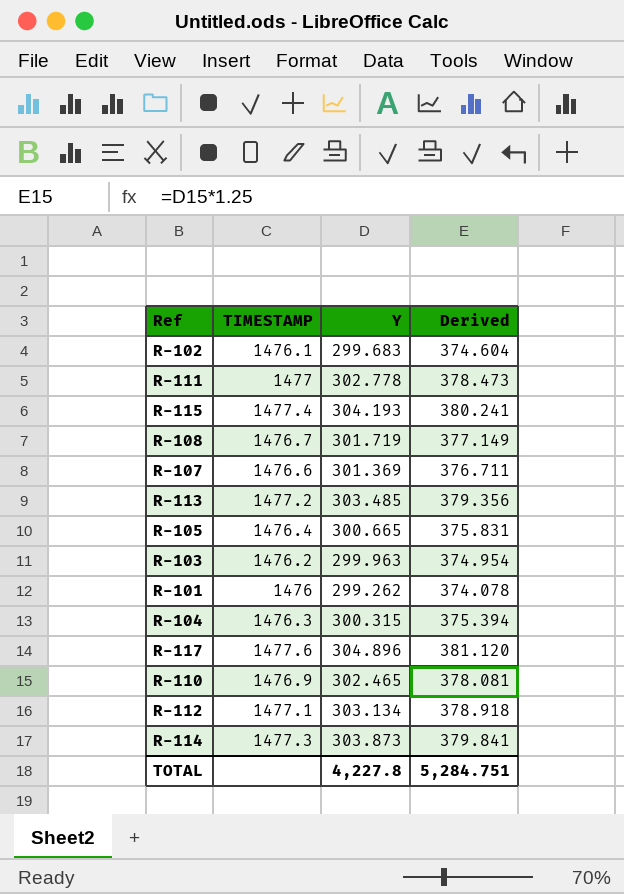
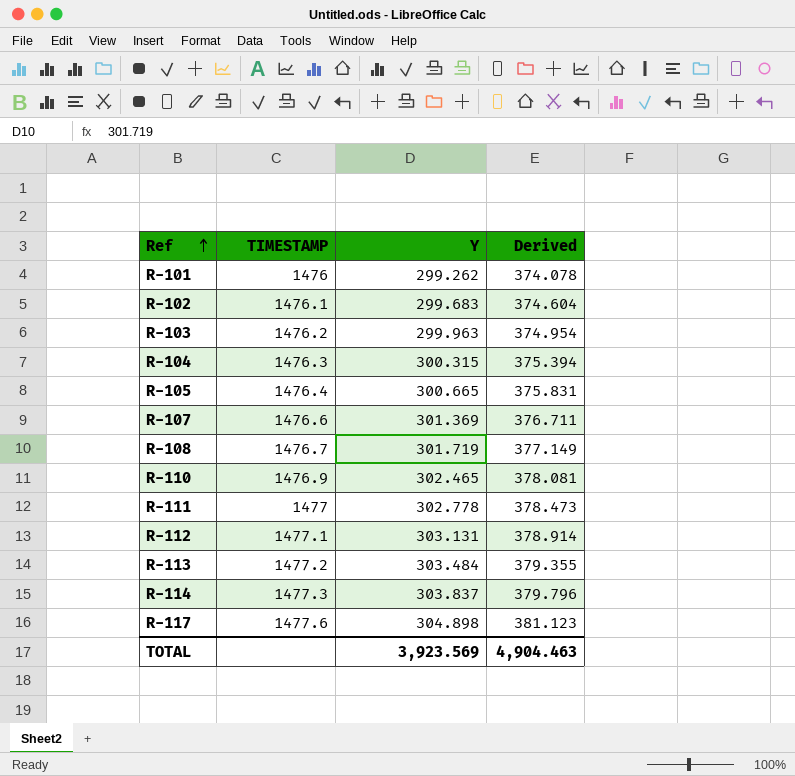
row order: none -> Ref ascending
row R-115: 1477.4 | 304.193 | 380.241 -> none
R-112 | Y: 303.134 -> 303.131
R-112 | Derived: 378.918 -> 378.914
R-113 | Y: 303.485 -> 303.484
R-113 | Derived: 379.356 -> 379.355
R-114 | Y: 303.873 -> 303.837
R-114 | Derived: 379.841 -> 379.796
R-117 | Y: 304.896 -> 304.898
R-117 | Derived: 381.120 -> 381.123
TOTAL | Y: 4,227.8 -> 3,923.569
TOTAL | Derived: 5,284.751 -> 4,904.463

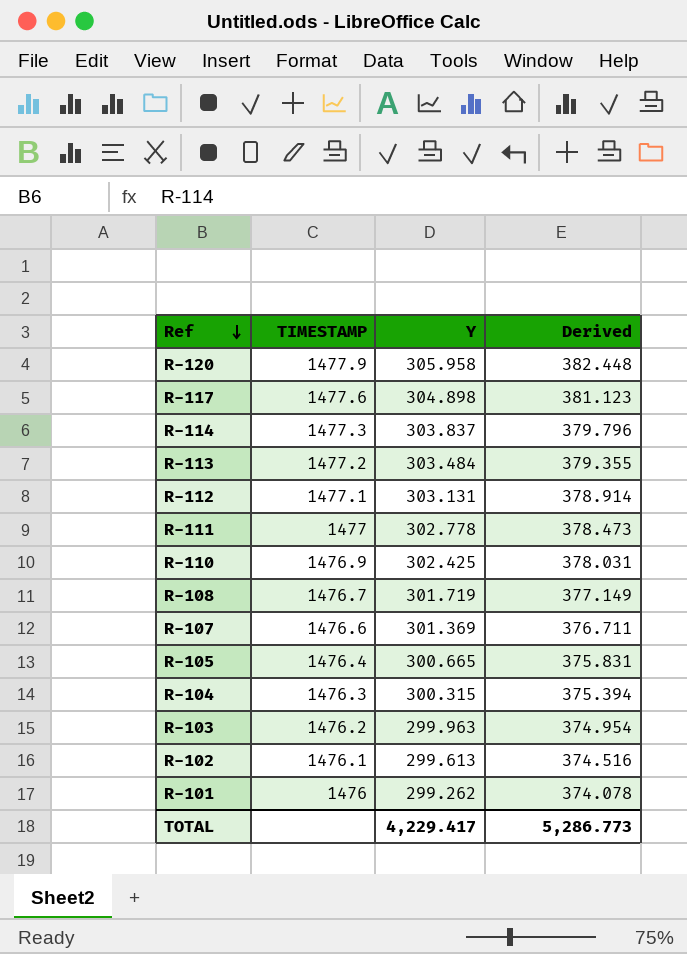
row order: Ref ascending -> Ref descending
row R-120: none -> 1477.9 | 305.958 | 382.448
R-110 | Y: 302.465 -> 302.425
R-110 | Derived: 378.081 -> 378.031
R-102 | Y: 299.683 -> 299.613
R-102 | Derived: 374.604 -> 374.516
TOTAL | Y: 3,923.569 -> 4,229.417
TOTAL | Derived: 4,904.463 -> 5,286.773

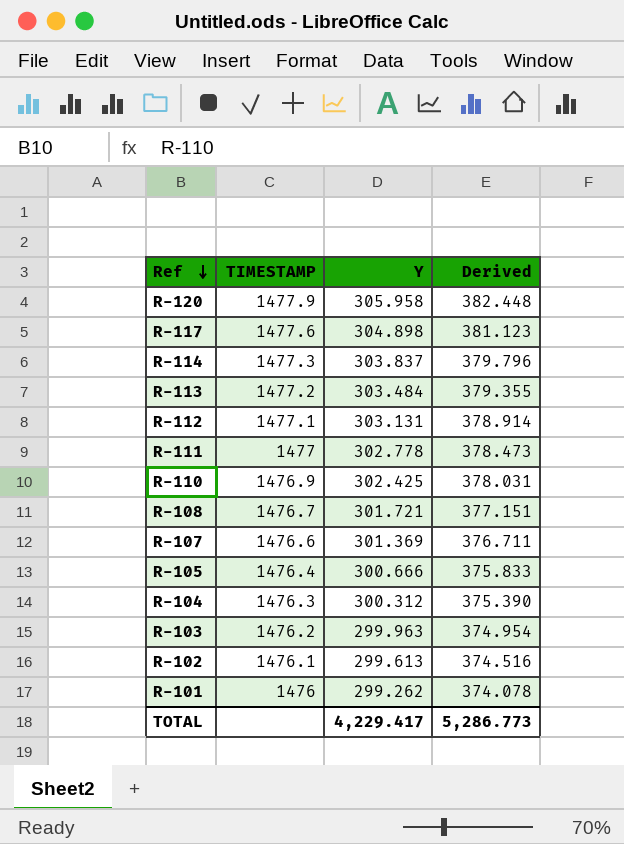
R-108 | Y: 301.719 -> 301.721
R-108 | Derived: 377.149 -> 377.151
R-105 | Y: 300.665 -> 300.666
R-105 | Derived: 375.831 -> 375.833
R-104 | Y: 300.315 -> 300.312
R-104 | Derived: 375.394 -> 375.390

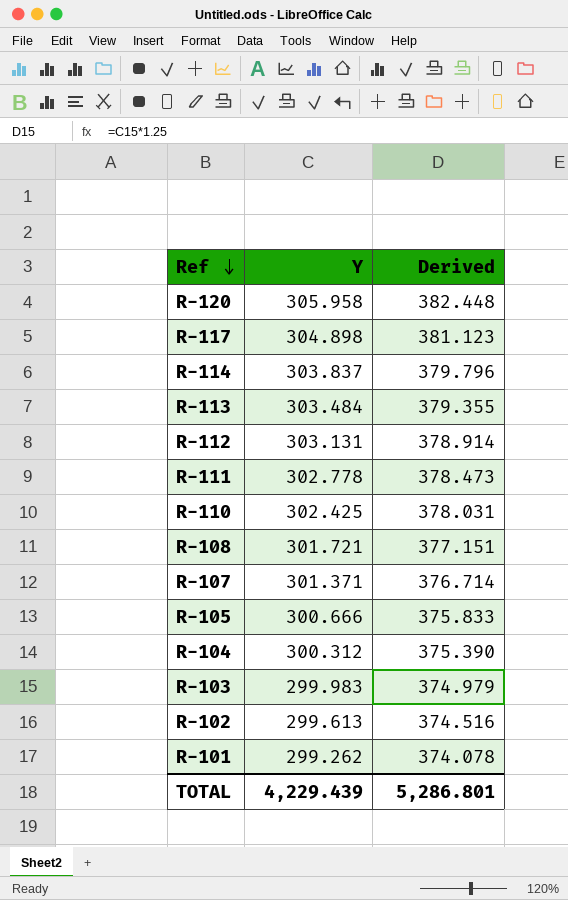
column TIMESTAMP | position: 2 -> none
R-107 | Y: 301.369 -> 301.371
R-107 | Derived: 376.711 -> 376.714
R-103 | Y: 299.963 -> 299.983
R-103 | Derived: 374.954 -> 374.979
TOTAL | Y: 4,229.417 -> 4,229.439
TOTAL | Derived: 5,286.773 -> 5,286.801

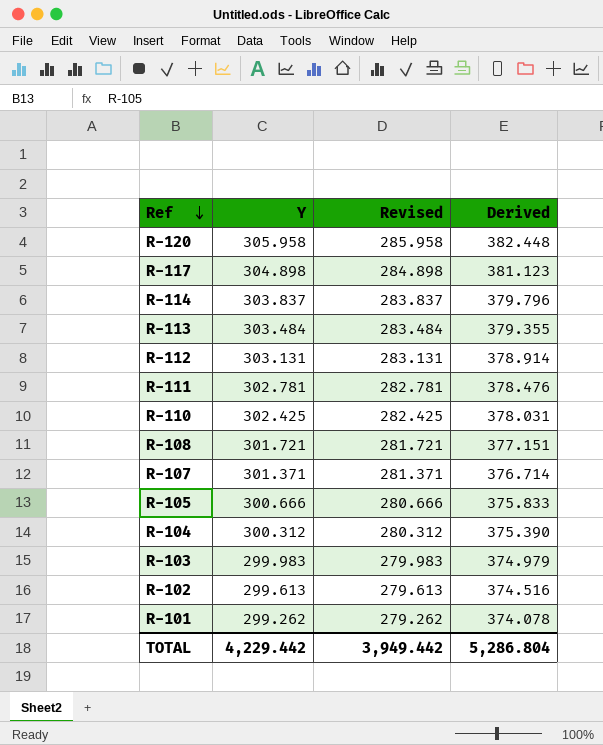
column Revised | formula: none -> [Y] - 20
R-111 | Y: 302.778 -> 302.781
R-111 | Derived: 378.473 -> 378.476
TOTAL | Y: 4,229.439 -> 4,229.442
TOTAL | Derived: 5,286.801 -> 5,286.804

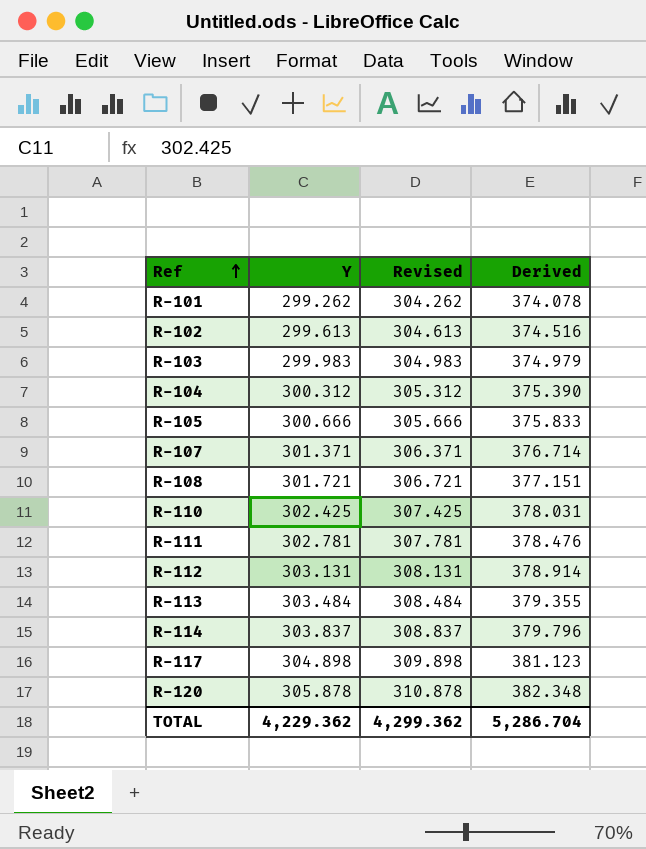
row order: Ref descending -> Ref ascending
column Revised | formula: [Y] - 20 -> [Y] + 5
R-120 | Y: 305.958 -> 305.878
R-120 | Derived: 382.448 -> 382.348
TOTAL | Y: 4,229.442 -> 4,229.362
TOTAL | Revised: 3,949.442 -> 4,299.362
TOTAL | Derived: 5,286.804 -> 5,286.704

